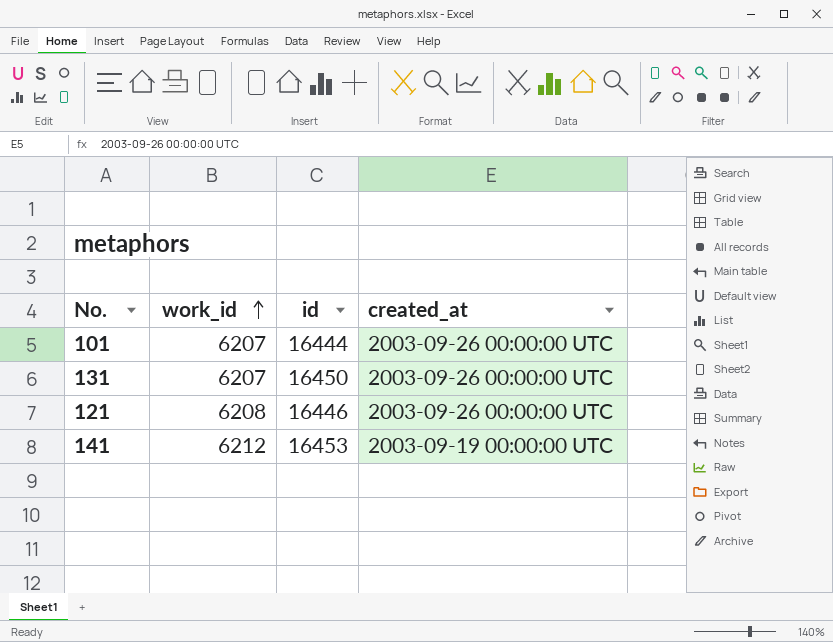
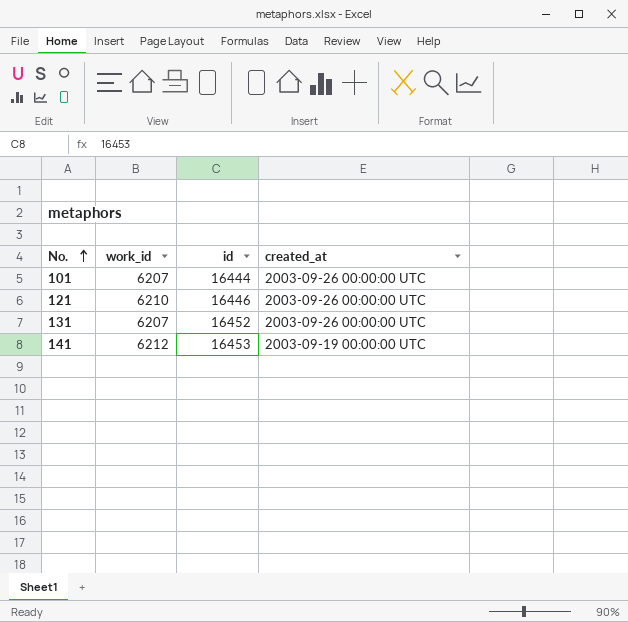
row order: work_id ascending -> No. ascending
121 | work_id: 6208 -> 6210
131 | id: 16450 -> 16452

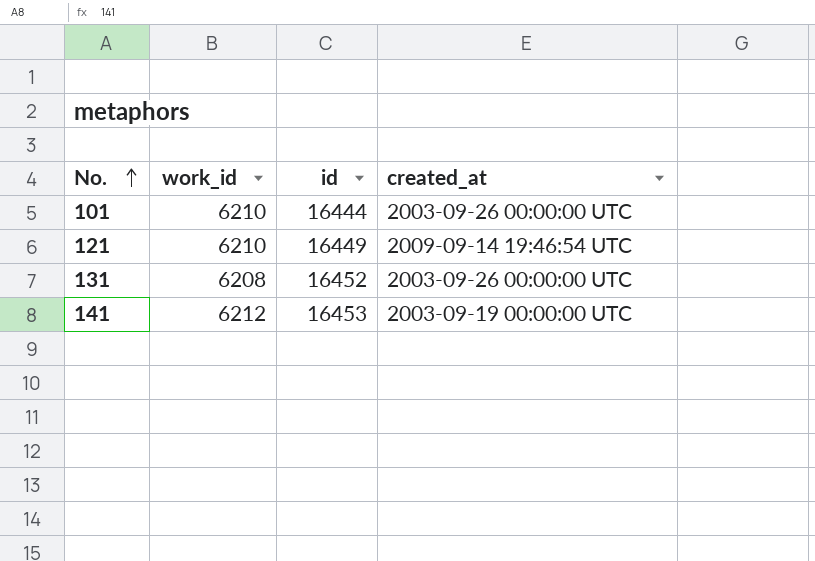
101 | work_id: 6207 -> 6210
121 | id: 16446 -> 16449
121 | created_at: 2003-09-26 00:00:00 UTC -> 2009-09-14 19:46:54 UTC
131 | work_id: 6207 -> 6208

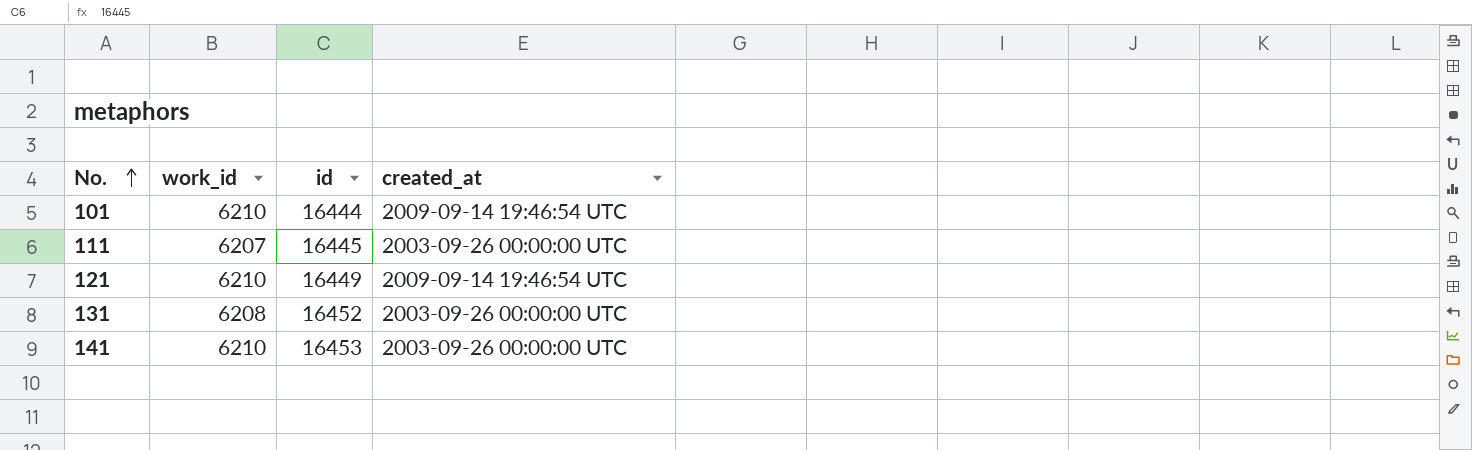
101 | created_at: 2003-09-26 00:00:00 UTC -> 2009-09-14 19:46:54 UTC
row 111: none -> 6207 | 16445 | 2003-09-26 00:00:00 UTC
141 | work_id: 6212 -> 6210
141 | created_at: 2003-09-19 00:00:00 UTC -> 2003-09-26 00:00:00 UTC

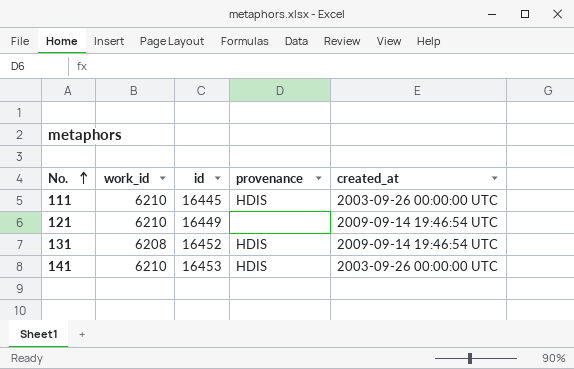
column provenance | position: none -> 4
row 101: 6210 | 16444 | 2009-09-14 19:46:54 UTC -> none
111 | work_id: 6207 -> 6210
131 | created_at: 2003-09-26 00:00:00 UTC -> 2009-09-14 19:46:54 UTC

